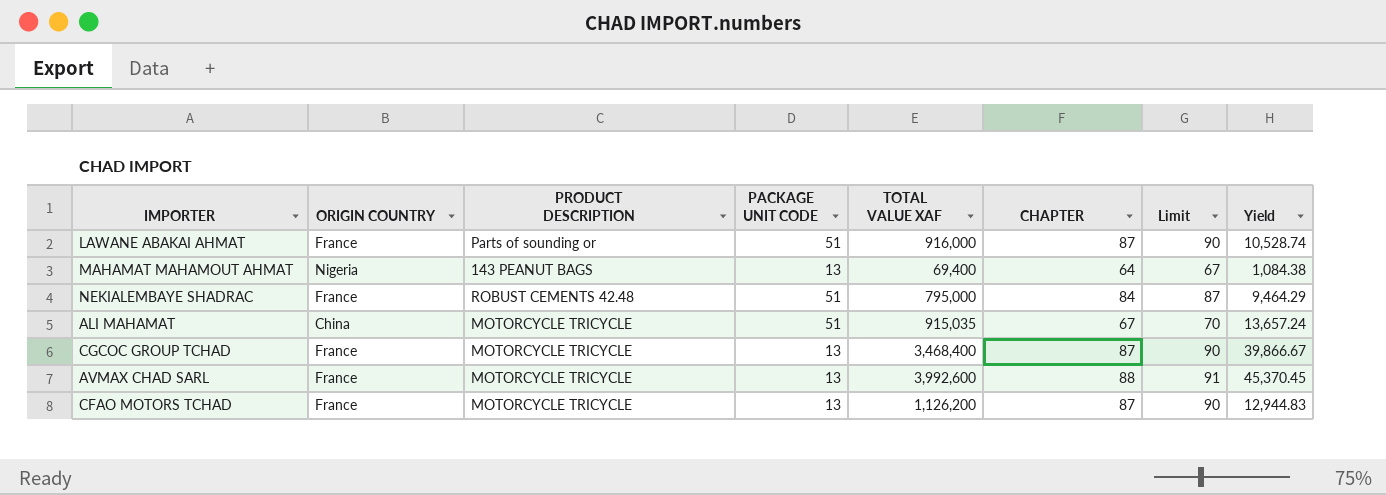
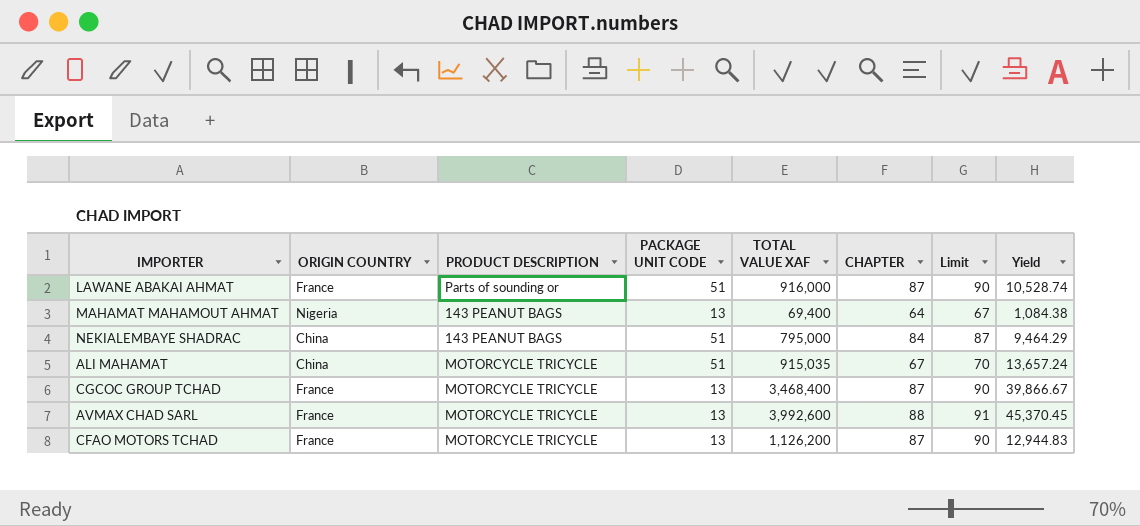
NEKIALEMBAYE SHADRAC | ORIGIN COUNTRY: France -> China
NEKIALEMBAYE SHADRAC | PRODUCT DESCRIPTION: ROBUST CEMENTS 42.48 -> 143 PEANUT BAGS

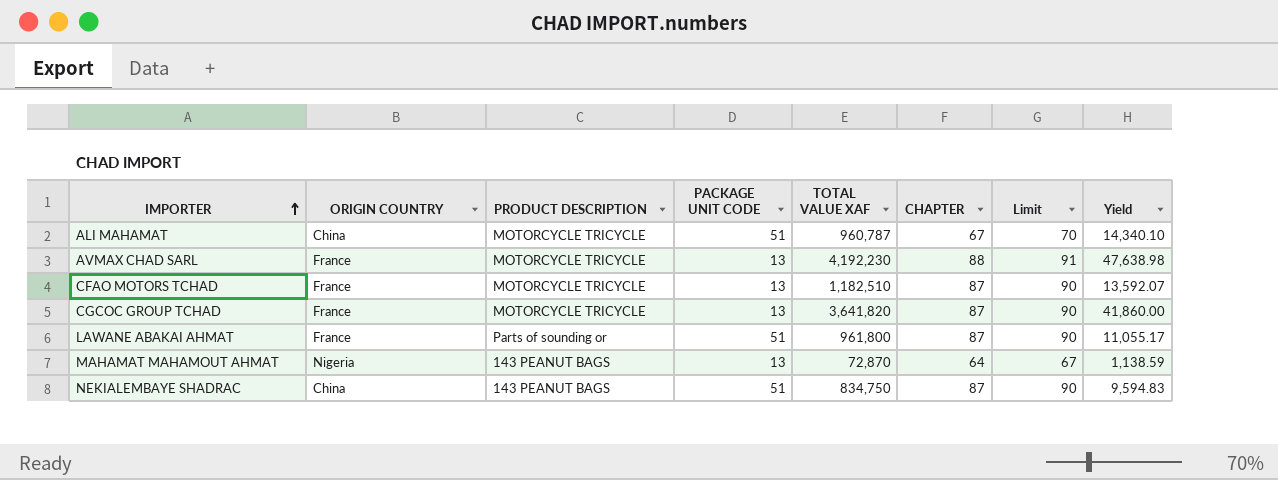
row order: none -> IMPORTER ascending
ALI MAHAMAT | TOTAL VALUE XAF: 915,035 -> 960,787
ALI MAHAMAT | Yield: 13,657.24 -> 14,340.10
AVMAX CHAD SARL | TOTAL VALUE XAF: 3,992,600 -> 4,192,230
AVMAX CHAD SARL | Yield: 45,370.45 -> 47,638.98
CFAO MOTORS TCHAD | TOTAL VALUE XAF: 1,126,200 -> 1,182,510
CFAO MOTORS TCHAD | Yield: 12,944.83 -> 13,592.07
CGCOC GROUP TCHAD | TOTAL VALUE XAF: 3,468,400 -> 3,641,820
CGCOC GROUP TCHAD | Yield: 39,866.67 -> 41,860.00
LAWANE ABAKAI AHMAT | TOTAL VALUE XAF: 916,000 -> 961,800
LAWANE ABAKAI AHMAT | Yield: 10,528.74 -> 11,055.17
MAHAMAT MAHAMOUT AHMAT | TOTAL VALUE XAF: 69,400 -> 72,870
MAHAMAT MAHAMOUT AHMAT | Yield: 1,084.38 -> 1,138.59
NEKIALEMBAYE SHADRAC | TOTAL VALUE XAF: 795,000 -> 834,750
NEKIALEMBAYE SHADRAC | CHAPTER: 84 -> 87
NEKIALEMBAYE SHADRAC | Limit: 87 -> 90
NEKIALEMBAYE SHADRAC | Yield: 9,464.29 -> 9,594.83

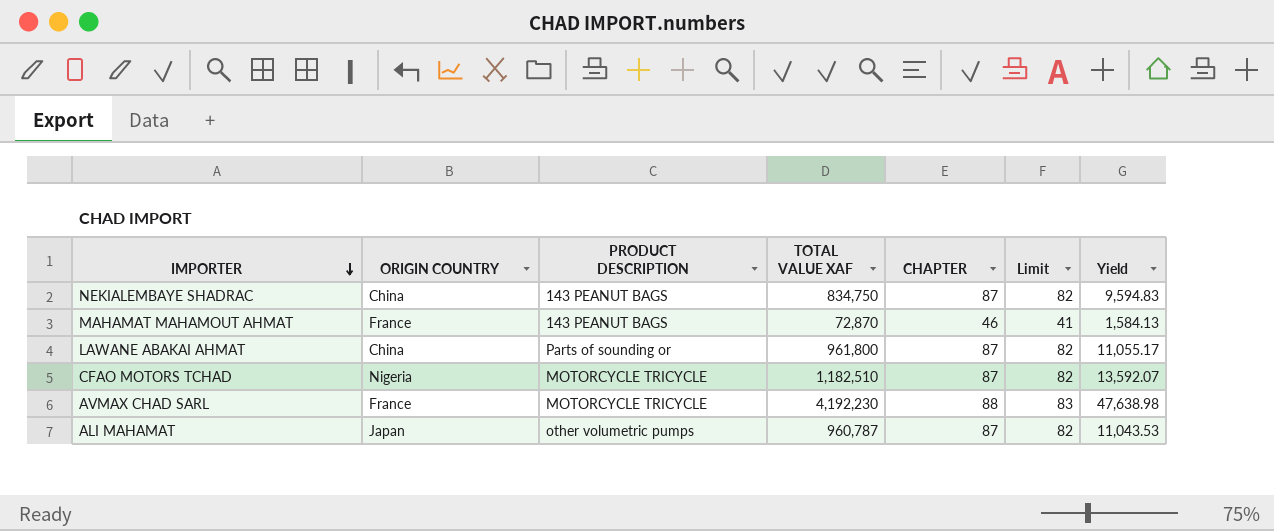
row order: IMPORTER ascending -> IMPORTER descending
column PACKAGE UNIT CODE | position: 4 -> none
column Limit | formula: [CHAPTER] + 3 -> [CHAPTER] - 5
row CGCOC GROUP TCHAD: France | MOTORCYCLE TRICYCLE | 13 | 3,641,820 | 87 | 90 | 41,860.00 -> none
MAHAMAT MAHAMOUT AHMAT | ORIGIN COUNTRY: Nigeria -> France
MAHAMAT MAHAMOUT AHMAT | CHAPTER: 64 -> 46
MAHAMAT MAHAMOUT AHMAT | Yield: 1,138.59 -> 1,584.13
LAWANE ABAKAI AHMAT | ORIGIN COUNTRY: France -> China
CFAO MOTORS TCHAD | ORIGIN COUNTRY: France -> Nigeria
ALI MAHAMAT | ORIGIN COUNTRY: China -> Japan
ALI MAHAMAT | PRODUCT DESCRIPTION: MOTORCYCLE TRICYCLE -> other volumetric pumps
ALI MAHAMAT | CHAPTER: 67 -> 87
ALI MAHAMAT | Yield: 14,340.10 -> 11,043.53

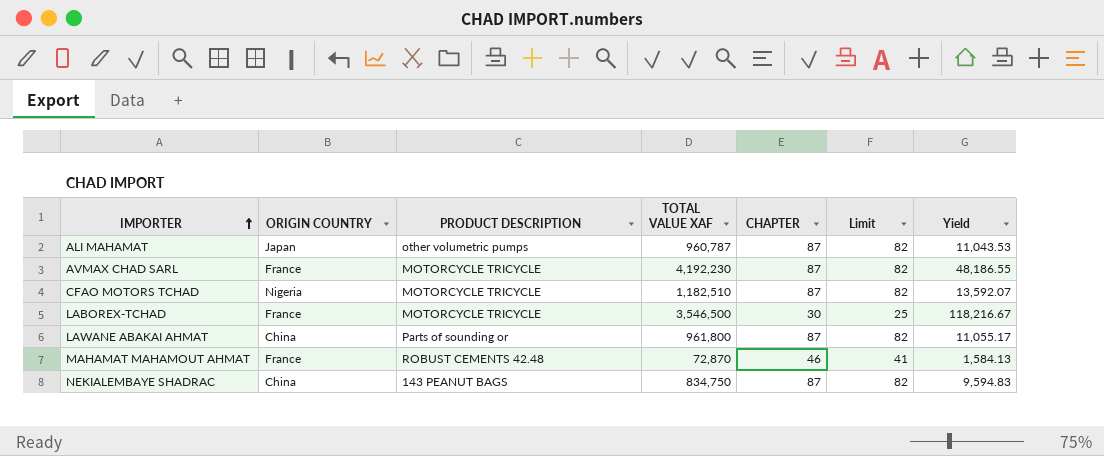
row order: IMPORTER descending -> IMPORTER ascending
AVMAX CHAD SARL | CHAPTER: 88 -> 87
AVMAX CHAD SARL | Limit: 83 -> 82
AVMAX CHAD SARL | Yield: 47,638.98 -> 48,186.55
row LABOREX-TCHAD: none -> France | MOTORCYCLE TRICYCLE | 3,546,500 | 30 | 25 | 118,216.67
MAHAMAT MAHAMOUT AHMAT | PRODUCT DESCRIPTION: 143 PEANUT BAGS -> ROBUST CEMENTS 42.48

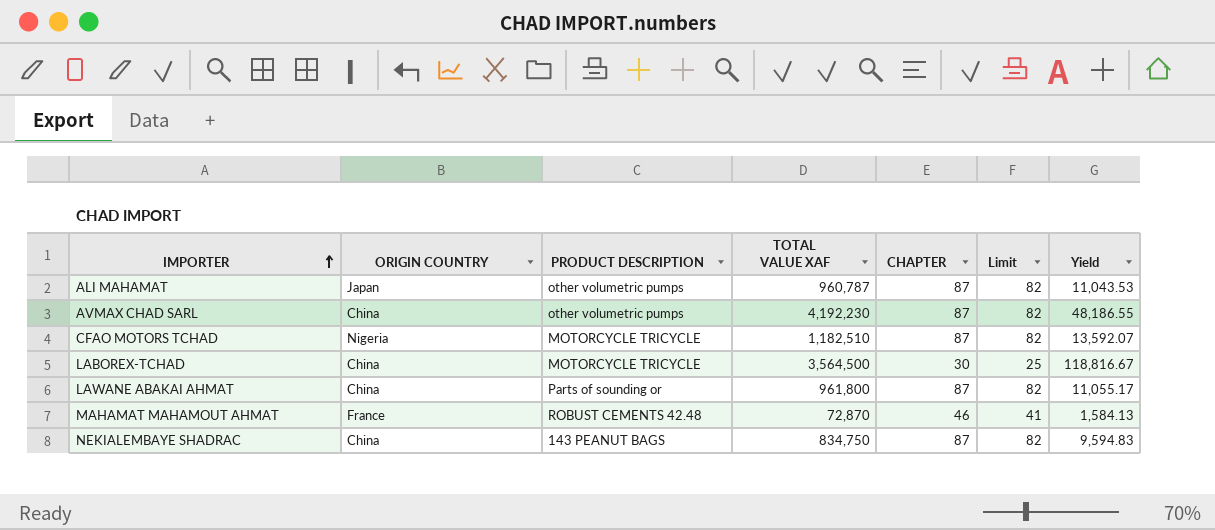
AVMAX CHAD SARL | ORIGIN COUNTRY: France -> China
AVMAX CHAD SARL | PRODUCT DESCRIPTION: MOTORCYCLE TRICYCLE -> other volumetric pumps
LABOREX-TCHAD | ORIGIN COUNTRY: France -> China
LABOREX-TCHAD | TOTAL VALUE XAF: 3,546,500 -> 3,564,500
LABOREX-TCHAD | Yield: 118,216.67 -> 118,816.67

